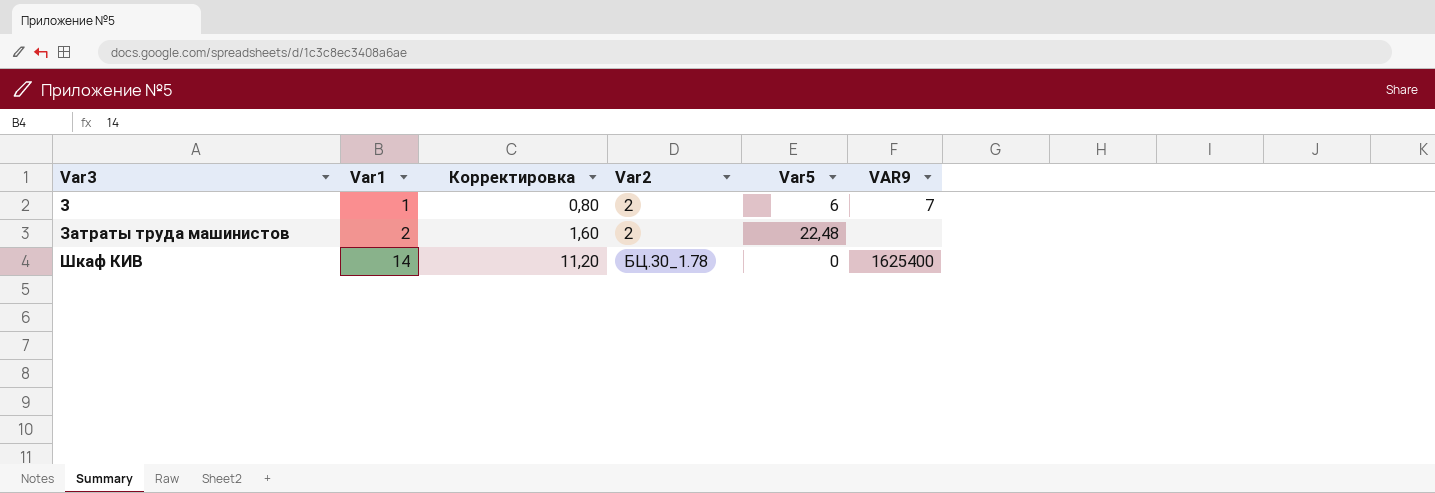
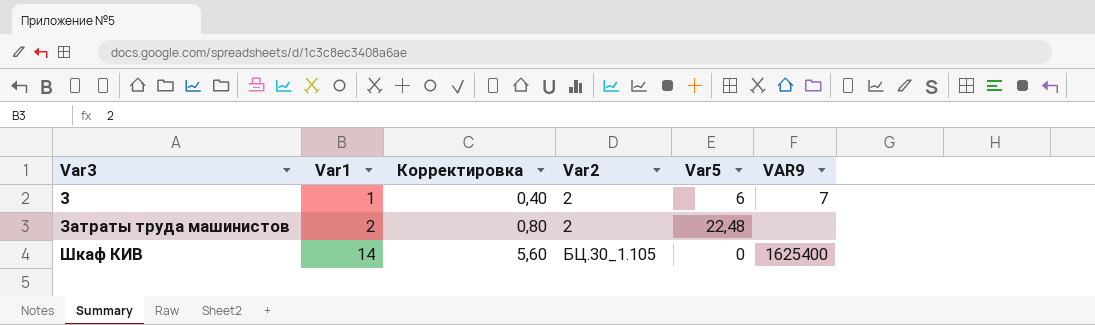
column Корректировка | formula: [Var1] * 0,8 -> [Var1] * 0,4
Шкаф КИВ | Var2: БЦ.30_1.78 -> БЦ.30_1.105

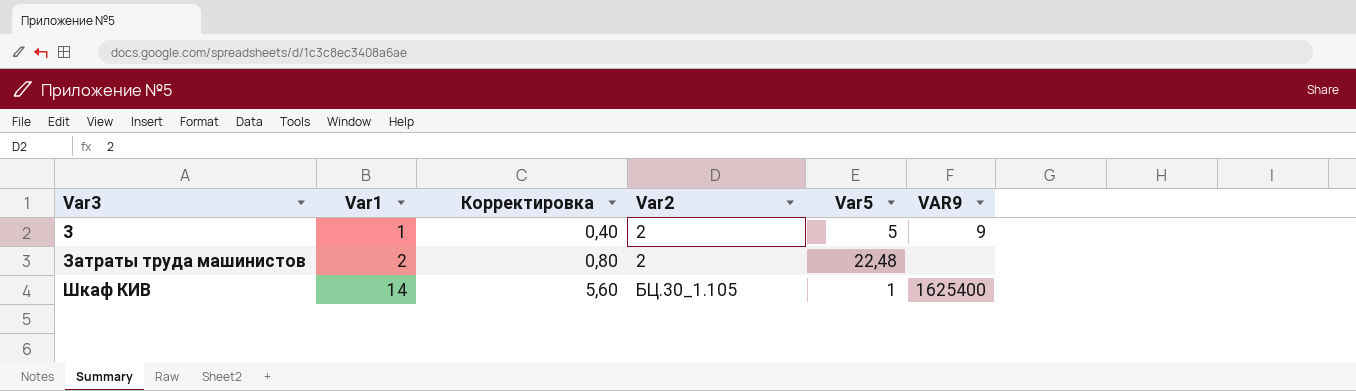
3 | Var5: 6 -> 5
3 | VAR9: 7 -> 9
Шкаф КИВ | Var5: 0 -> 1

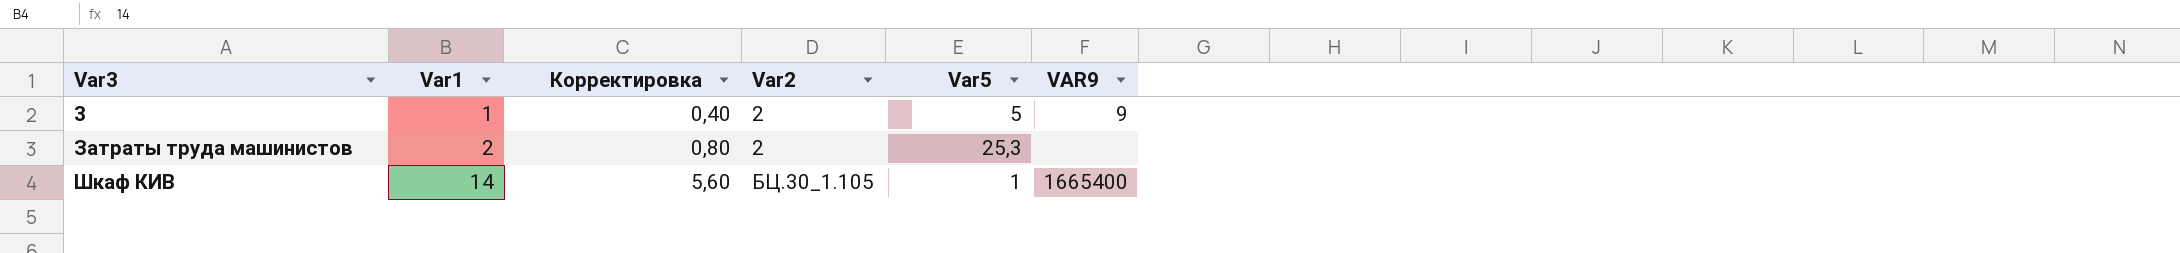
Затраты труда машинистов | Var5: 22,48 -> 25,3
Шкаф КИВ | VAR9: 1625400 -> 1665400

